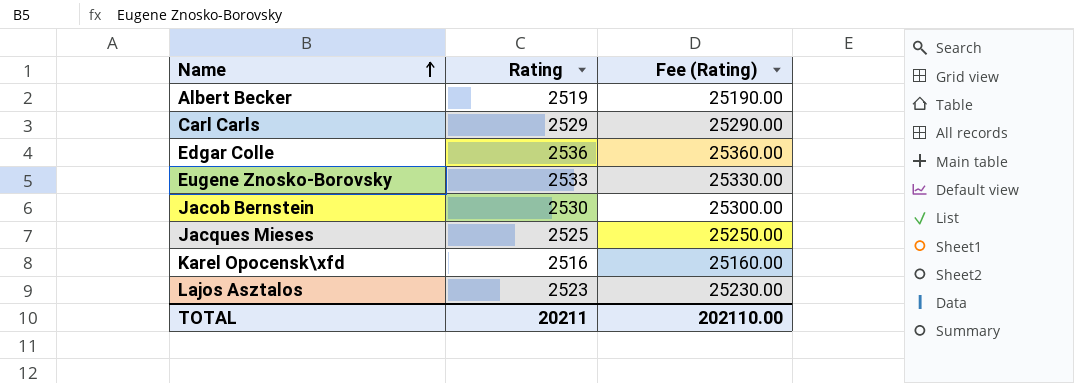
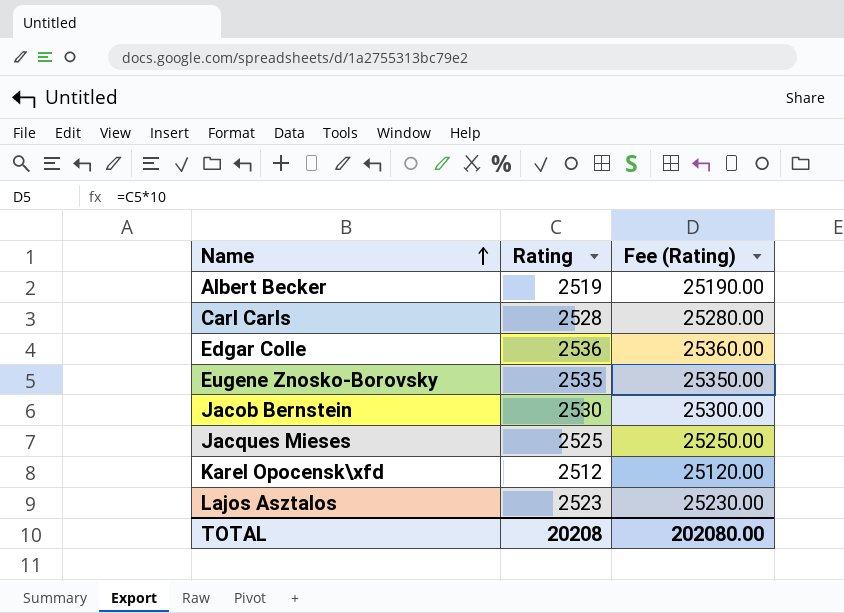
Carl Carls | Rating: 2529 -> 2528
Carl Carls | Fee (Rating): 25290.00 -> 25280.00
Eugene Znosko-Borovsky | Rating: 2533 -> 2535
Eugene Znosko-Borovsky | Fee (Rating): 25330.00 -> 25350.00
Karel Opocensk\xfd | Rating: 2516 -> 2512
Karel Opocensk\xfd | Fee (Rating): 25160.00 -> 25120.00
TOTAL | Rating: 20211 -> 20208
TOTAL | Fee (Rating): 202110.00 -> 202080.00

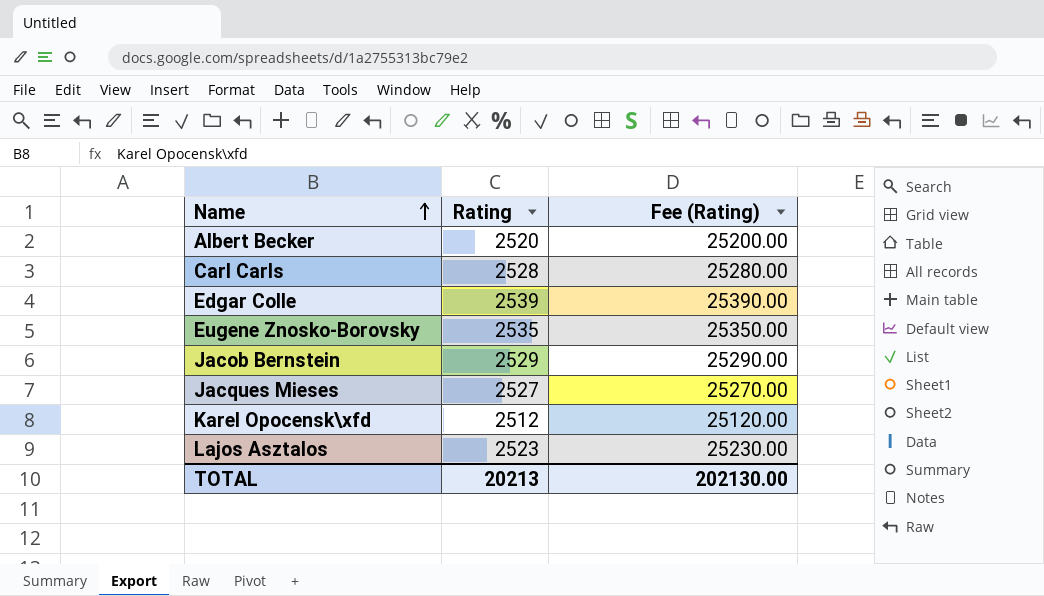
Albert Becker | Rating: 2519 -> 2520
Albert Becker | Fee (Rating): 25190.00 -> 25200.00
Edgar Colle | Rating: 2536 -> 2539
Edgar Colle | Fee (Rating): 25360.00 -> 25390.00
Jacob Bernstein | Rating: 2530 -> 2529
Jacob Bernstein | Fee (Rating): 25300.00 -> 25290.00
Jacques Mieses | Rating: 2525 -> 2527
Jacques Mieses | Fee (Rating): 25250.00 -> 25270.00
TOTAL | Rating: 20208 -> 20213
TOTAL | Fee (Rating): 202080.00 -> 202130.00

